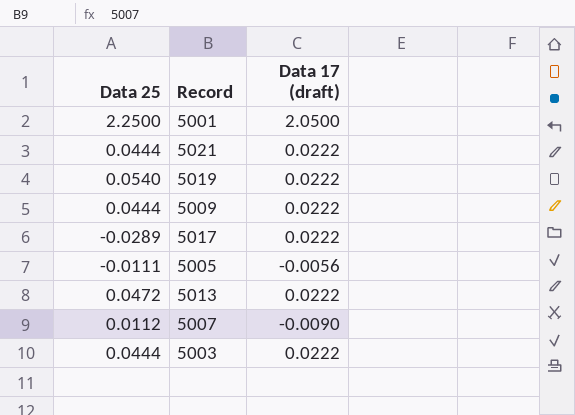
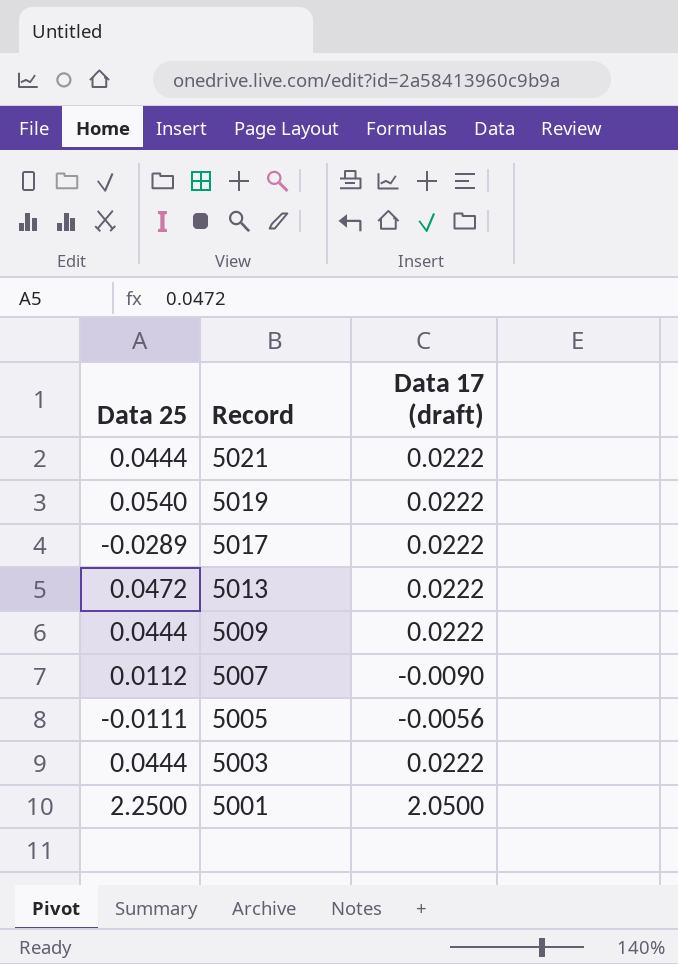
row order: none -> Record descending

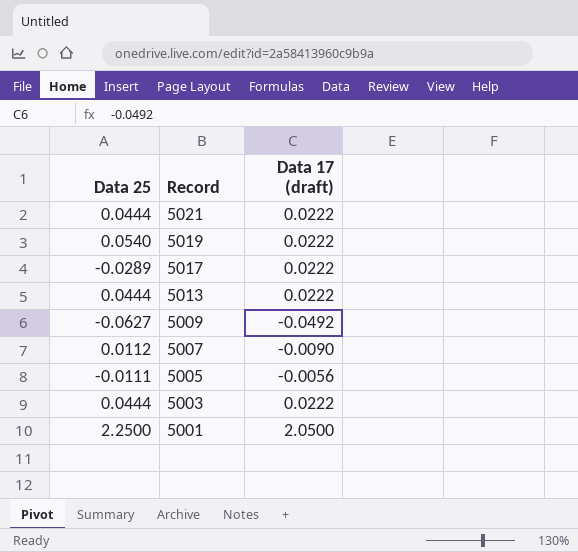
5013 | Data 25: 0.0472 -> 0.0444
5009 | Data 25: 0.0444 -> -0.0627
5009 | Data 17 (draft): 0.0222 -> -0.0492

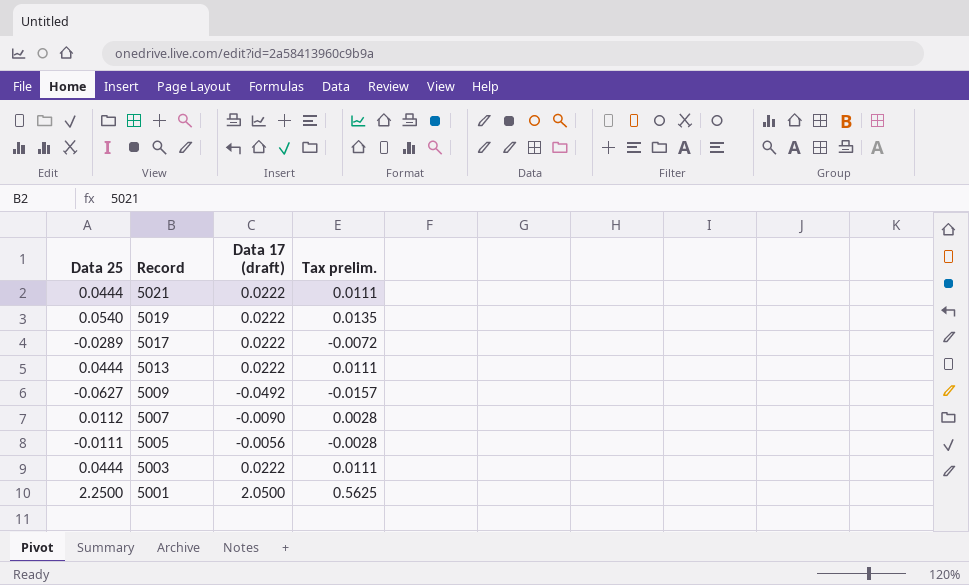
column Tax prelim. | formula: none -> [Data 25] * 0.25

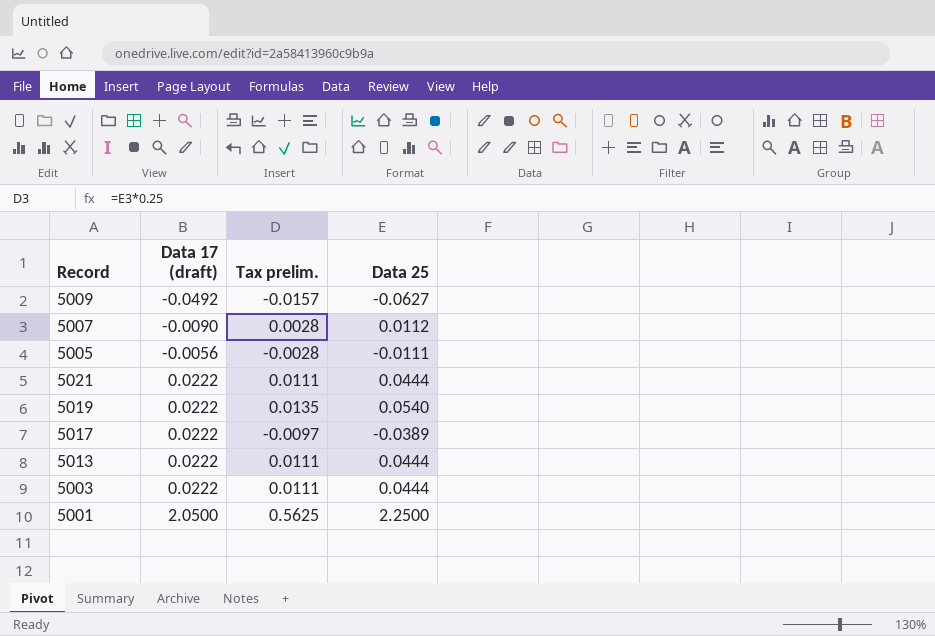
row order: Record descending -> Data 17 (draft) ascending
column Data 25 | position: 1 -> 4
5017 | Tax prelim.: -0.0072 -> -0.0097
5017 | Data 25: -0.0289 -> -0.0389

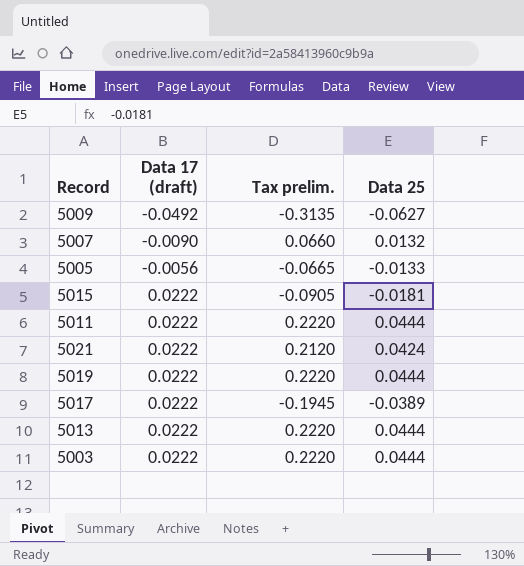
column Tax prelim. | formula: [Data 25] * 0.25 -> [Data 25] * 5
row 5001: 2.0500 | 0.5625 | 2.2500 -> none
5007 | Data 25: 0.0112 -> 0.0132
5005 | Data 25: -0.0111 -> -0.0133
row 5015: none -> 0.0222 | -0.0905 | -0.0181
row 5011: none -> 0.0222 | 0.2220 | 0.0444
5021 | Data 25: 0.0444 -> 0.0424
5019 | Data 25: 0.0540 -> 0.0444

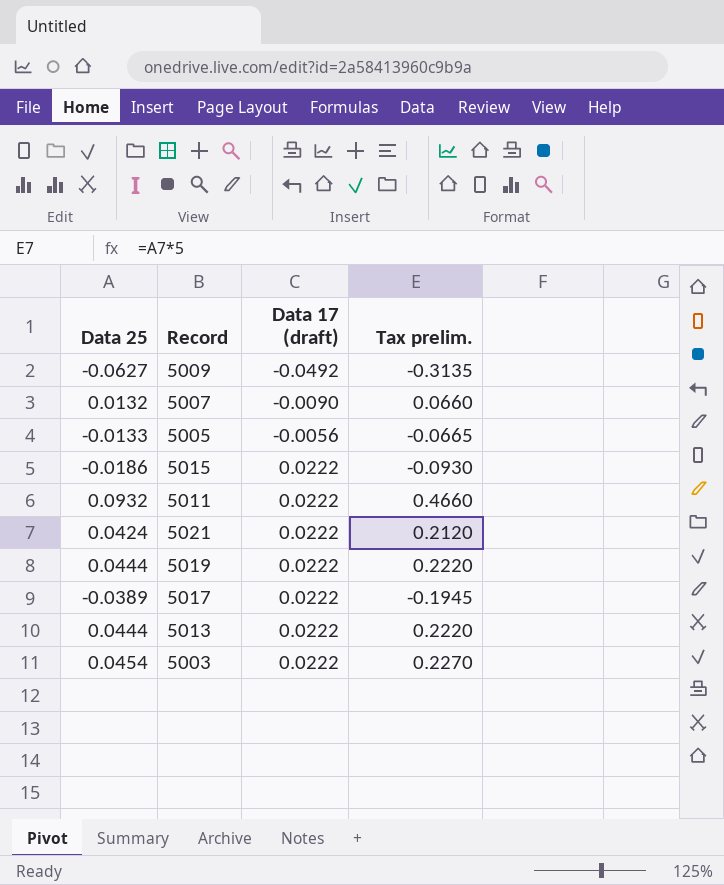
column Data 25 | position: 4 -> 1
5015 | Data 25: -0.0181 -> -0.0186
5015 | Tax prelim.: -0.0905 -> -0.0930
5011 | Data 25: 0.0444 -> 0.0932
5011 | Tax prelim.: 0.2220 -> 0.4660
5003 | Data 25: 0.0444 -> 0.0454
5003 | Tax prelim.: 0.2220 -> 0.2270

